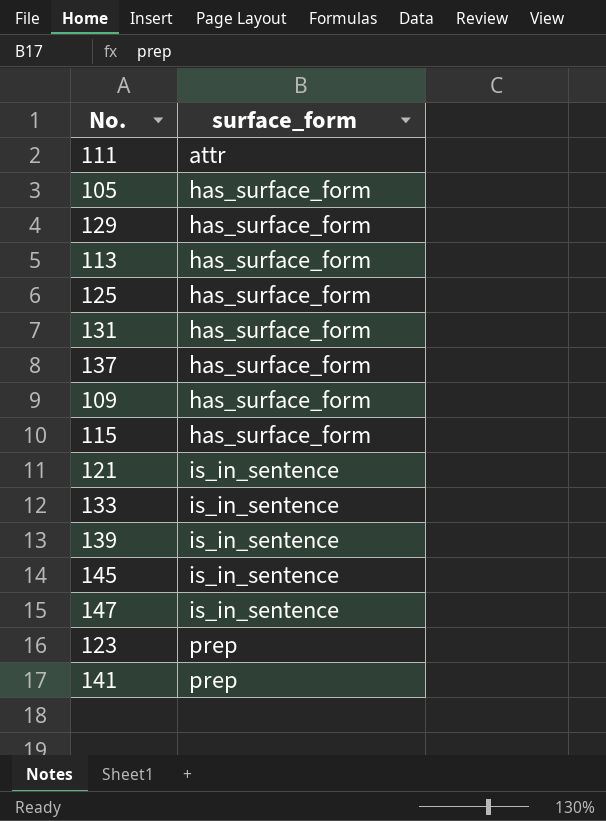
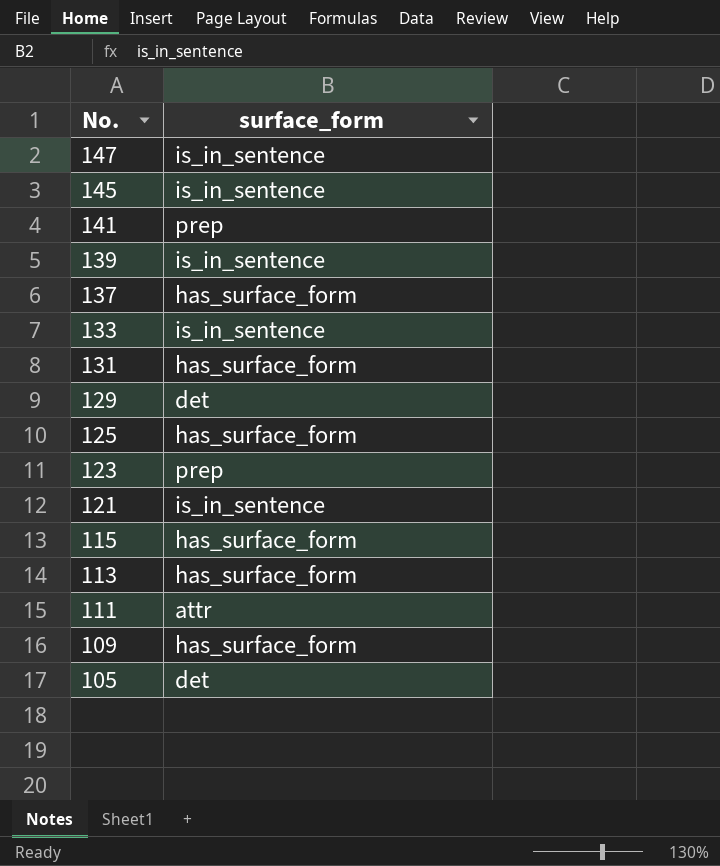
row order: surface_form ascending -> No. descending
129 | surface_form: has_surface_form -> det
105 | surface_form: has_surface_form -> det

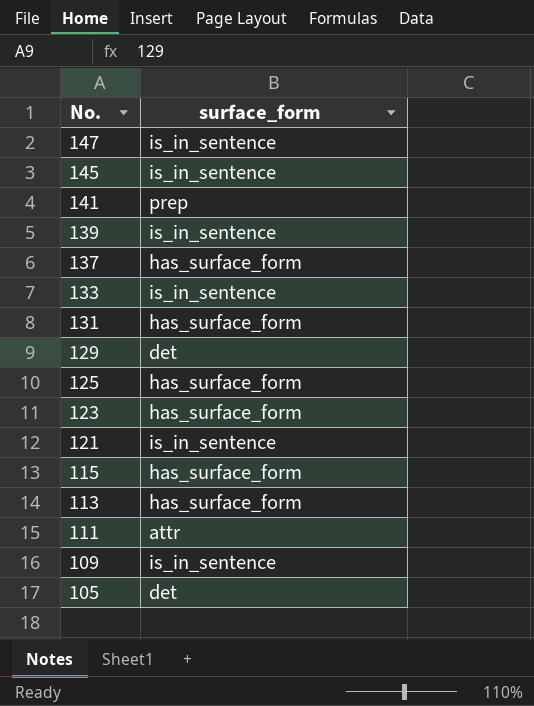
123 | surface_form: prep -> has_surface_form
109 | surface_form: has_surface_form -> is_in_sentence

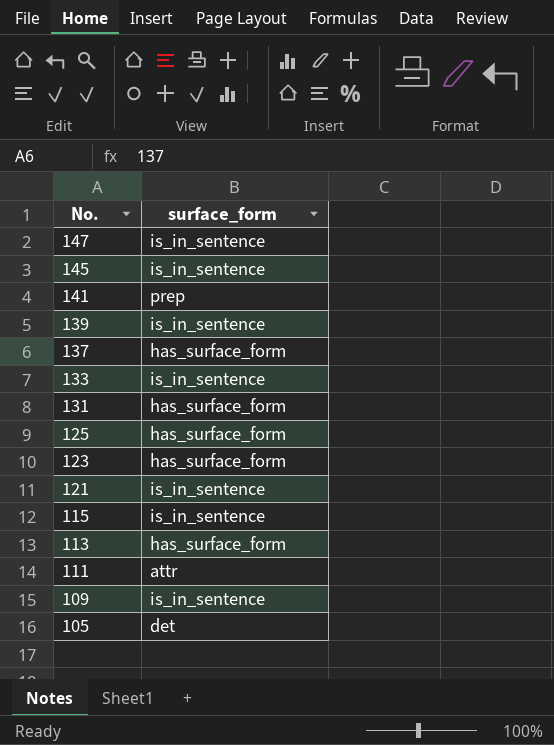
row 129: det -> none
115 | surface_form: has_surface_form -> is_in_sentence

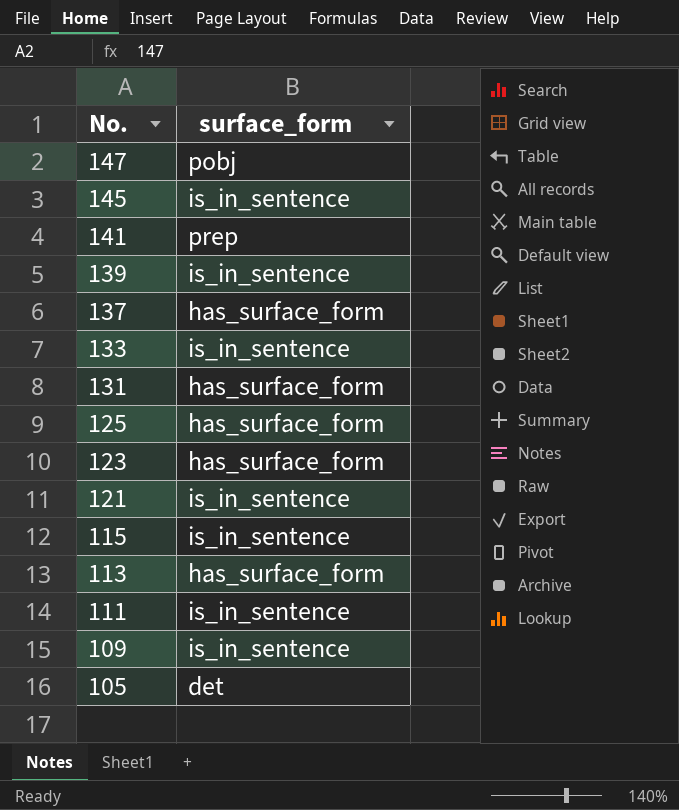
147 | surface_form: is_in_sentence -> pobj
111 | surface_form: attr -> is_in_sentence

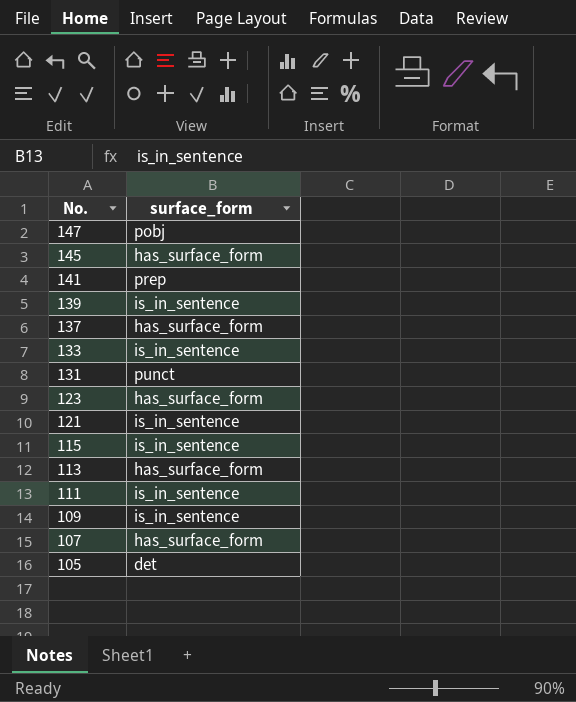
row 125: has_surface_form -> none
145 | surface_form: is_in_sentence -> has_surface_form
131 | surface_form: has_surface_form -> punct
row 107: none -> has_surface_form

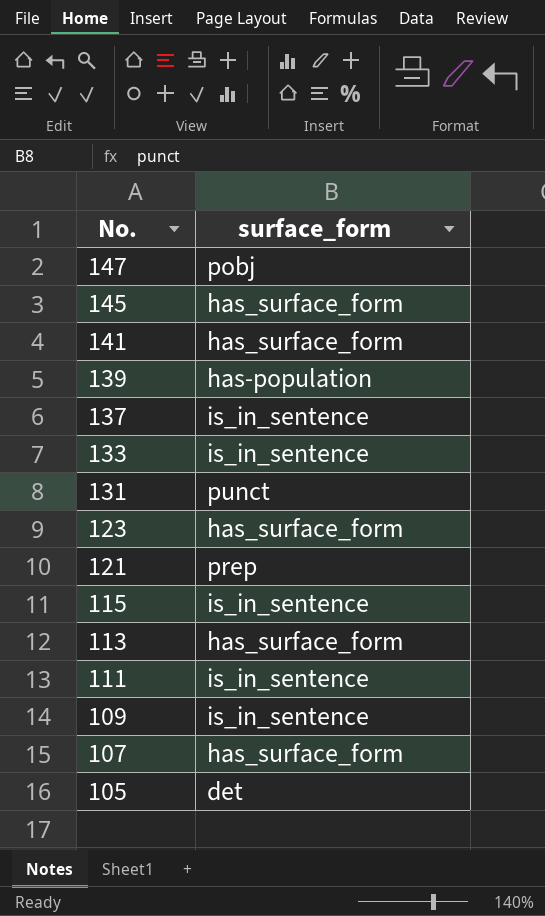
141 | surface_form: prep -> has_surface_form
139 | surface_form: is_in_sentence -> has-population
137 | surface_form: has_surface_form -> is_in_sentence
121 | surface_form: is_in_sentence -> prep

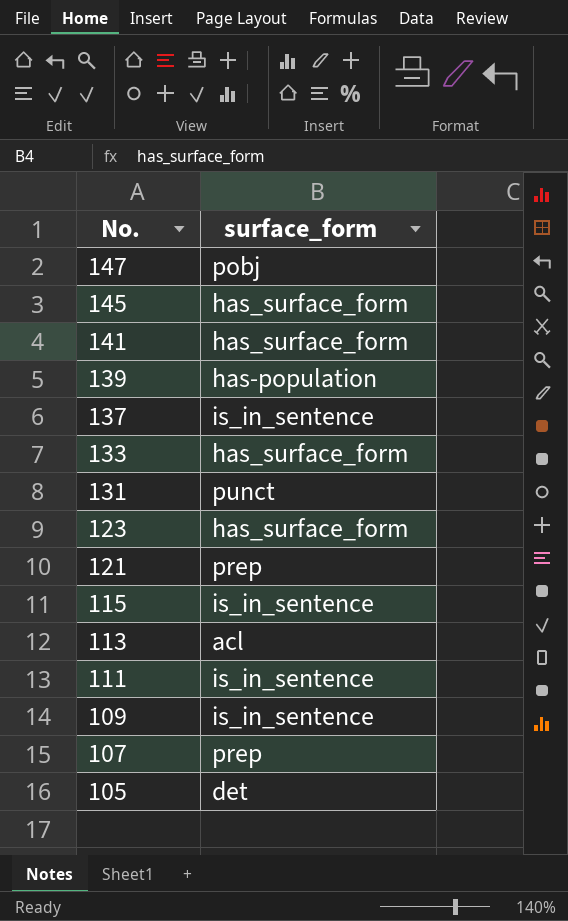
133 | surface_form: is_in_sentence -> has_surface_form
113 | surface_form: has_surface_form -> acl
107 | surface_form: has_surface_form -> prep

